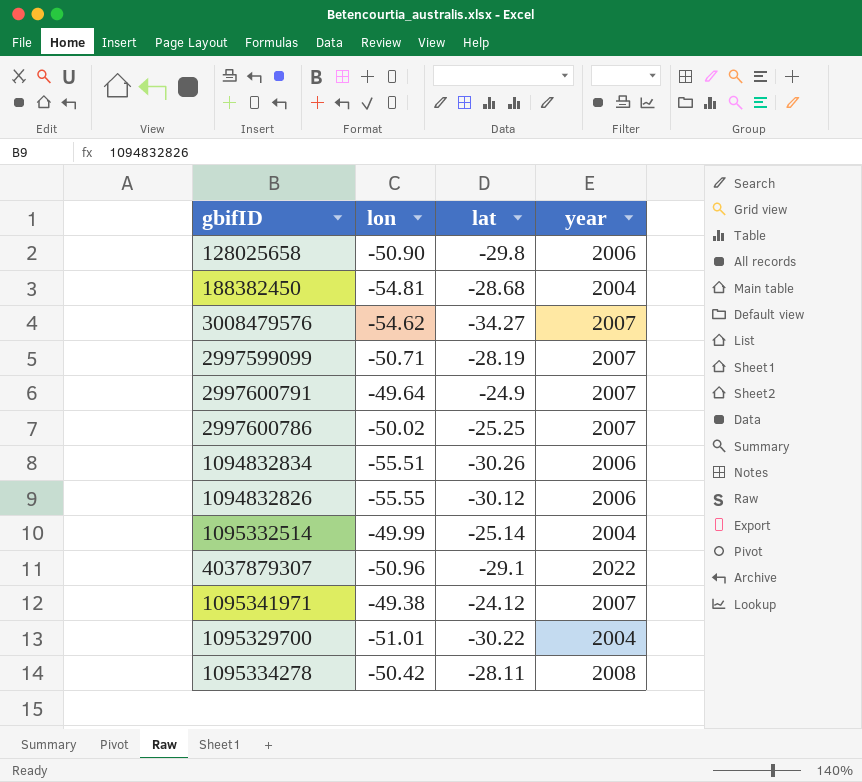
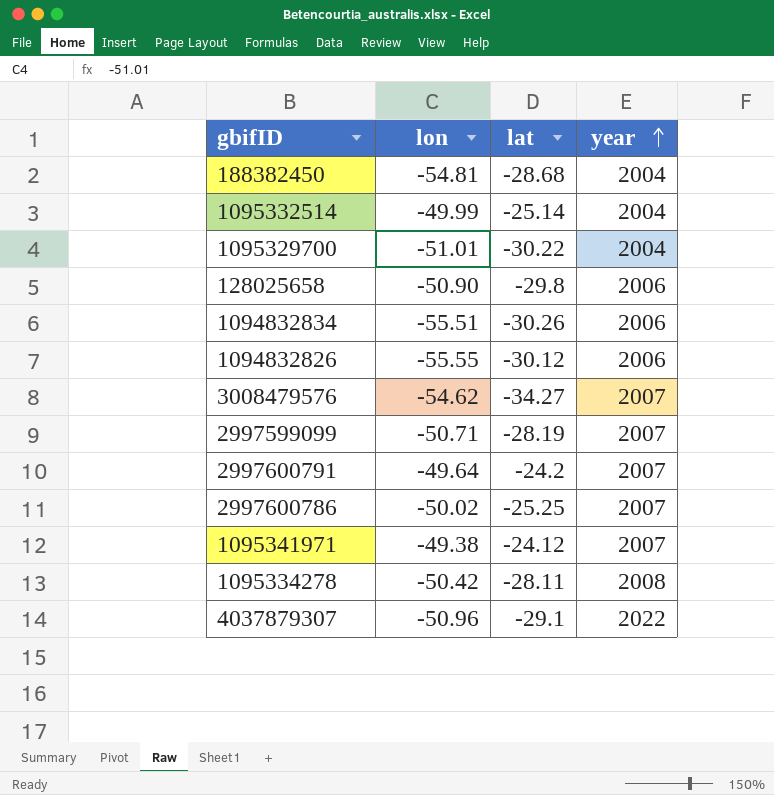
row order: none -> year ascending
2997600791 | lat: -24.9 -> -24.2

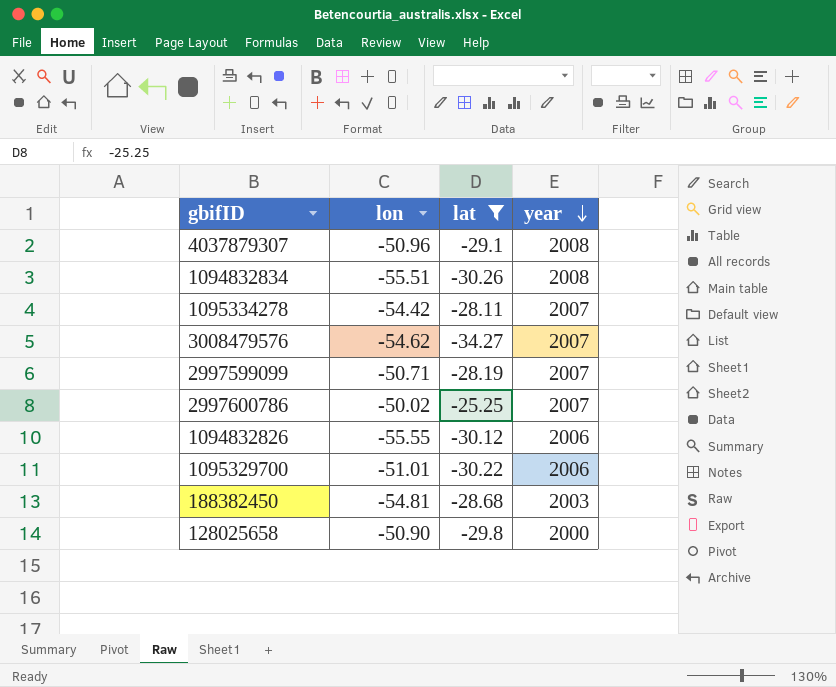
filter: none -> lat <= -25.25
row order: year ascending -> year descending
4037879307 | year: 2022 -> 2008
1094832834 | year: 2006 -> 2008
1095334278 | lon: -50.42 -> -54.42
1095334278 | year: 2008 -> 2007
1095329700 | year: 2004 -> 2006
188382450 | year: 2004 -> 2003
128025658 | year: 2006 -> 2000

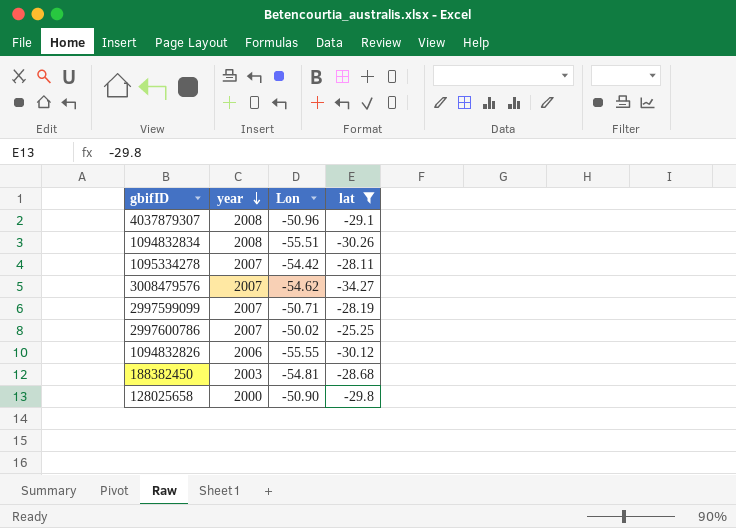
column year | position: 4 -> 2
column name: lon -> Lon
row 1095329700: -51.01 | -30.22 | 2006 -> none

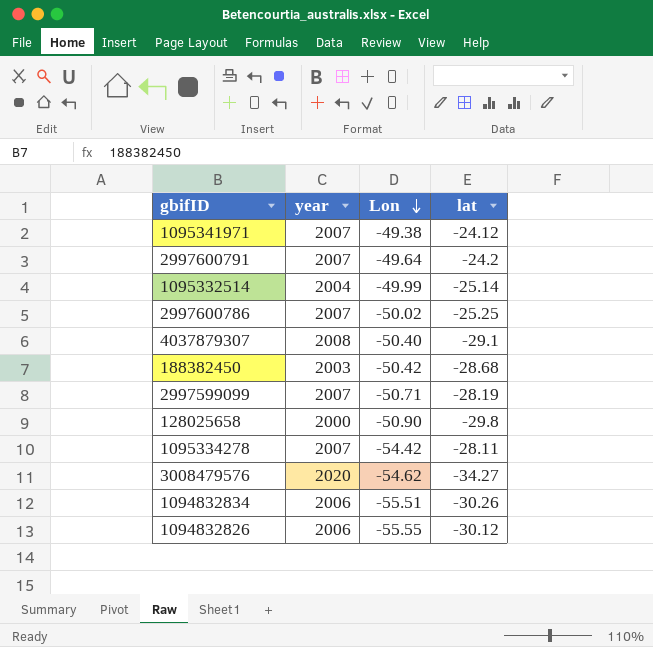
filter: lat <= -25.25 -> none
row order: year descending -> Lon descending
4037879307 | Lon: -50.96 -> -50.40
188382450 | Lon: -54.81 -> -50.42
3008479576 | year: 2007 -> 2020
1094832834 | year: 2008 -> 2006

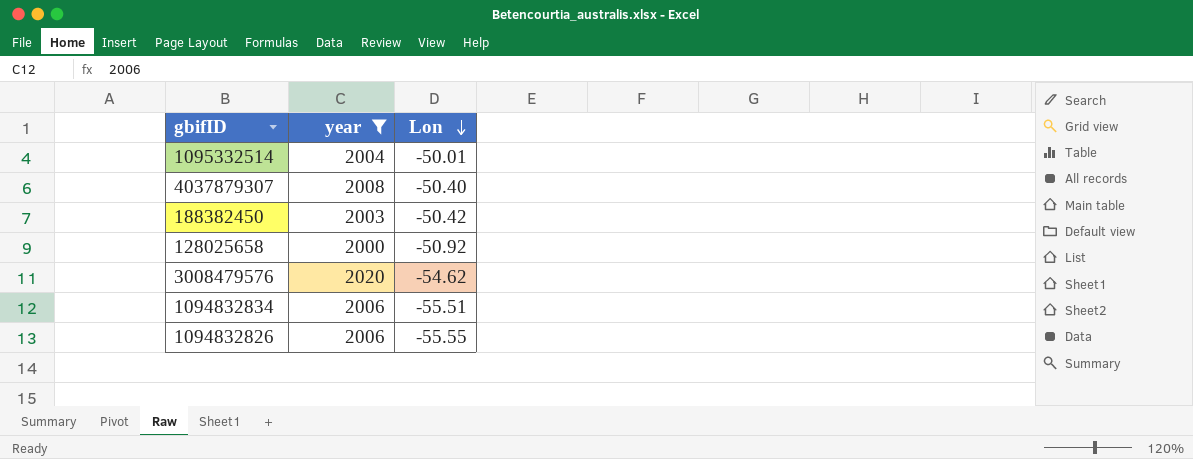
filter: none -> year != 2007
column lat | position: 4 -> none
1095332514 | Lon: -49.99 -> -50.01
128025658 | Lon: -50.90 -> -50.92

